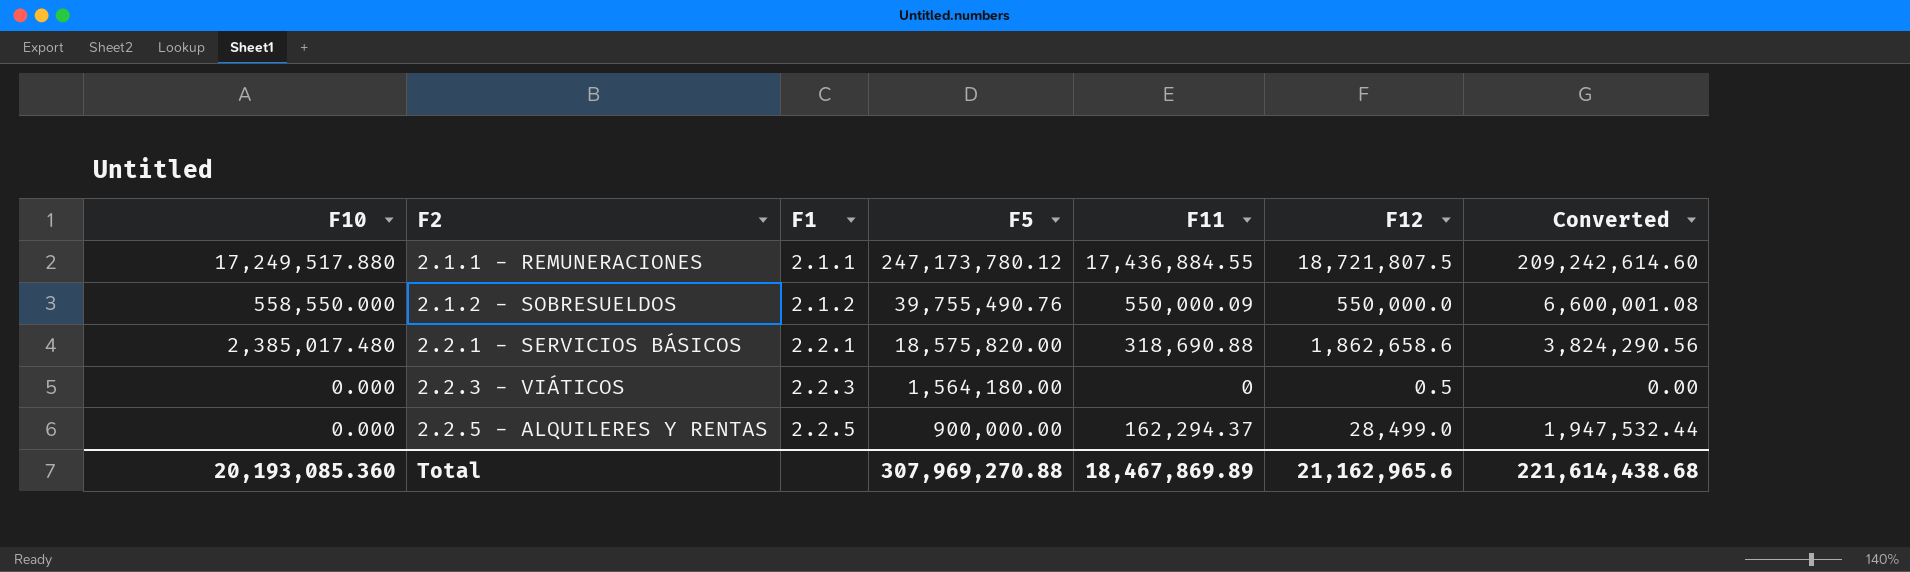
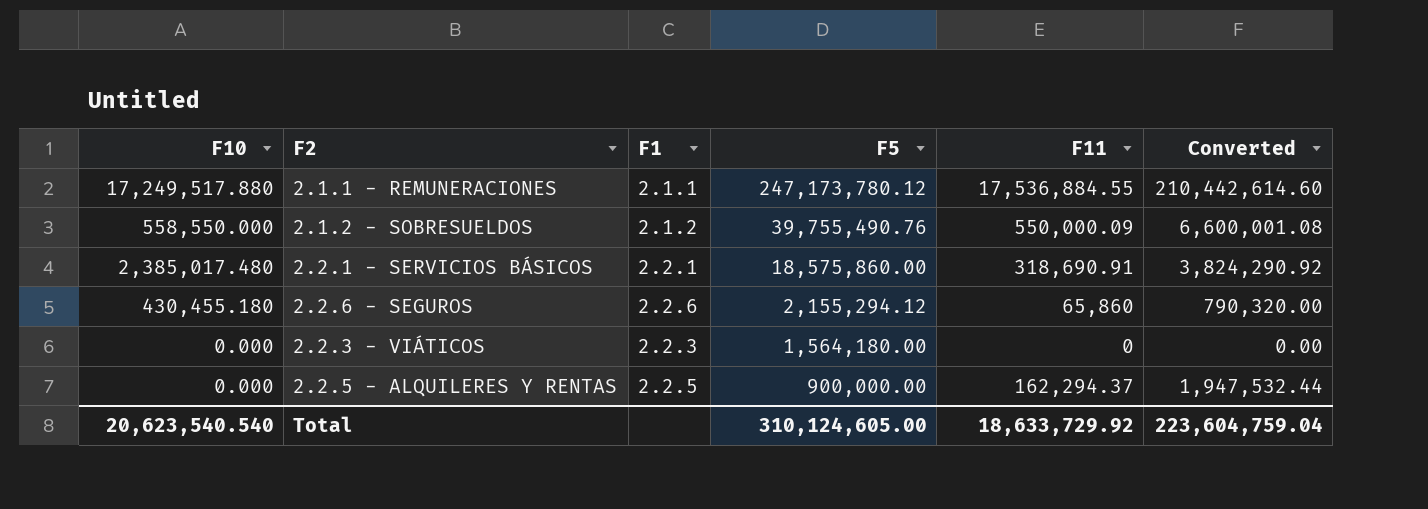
column F12 | position: 6 -> none
2.1.1 - REMUNERACIONES | F11: 17,436,884.55 -> 17,536,884.55
2.1.1 - REMUNERACIONES | Converted: 209,242,614.60 -> 210,442,614.60
2.2.1 - SERVICIOS BÁSICOS | F5: 18,575,820.00 -> 18,575,860.00
2.2.1 - SERVICIOS BÁSICOS | F11: 318,690.88 -> 318,690.91
2.2.1 - SERVICIOS BÁSICOS | Converted: 3,824,290.56 -> 3,824,290.92
row 2.2.6 - SEGUROS: none -> 430,455.180 | 2.2.6 | 2,155,294.12 | 65,860 | 790,320.00
Total | F10: 20,193,085.360 -> 20,623,540.540
Total | F5: 307,969,270.88 -> 310,124,605.00
Total | F11: 18,467,869.89 -> 18,633,729.92
Total | Converted: 221,614,438.68 -> 223,604,759.04

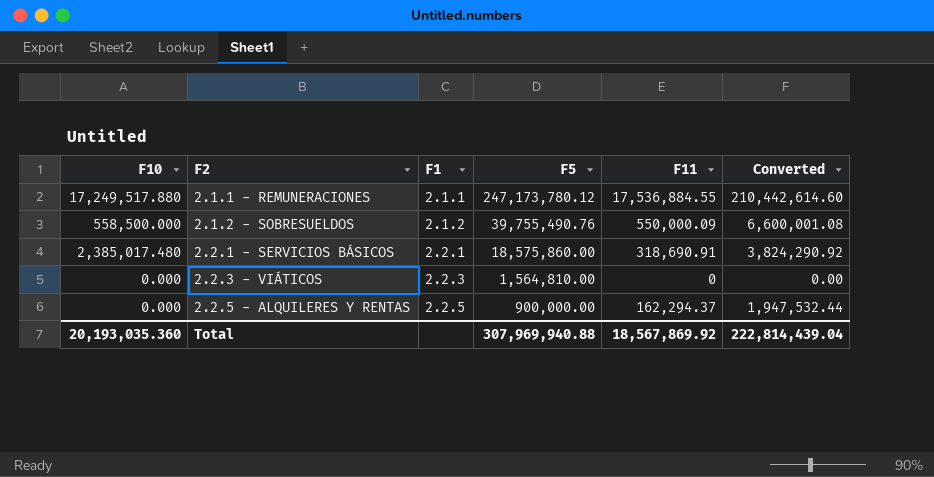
row 2.2.6 - SEGUROS: 430,455.180 | 2.2.6 | 2,155,294.12 | 65,860 | 790,320.00 -> none
2.1.2 - SOBRESUELDOS | F10: 558,550.000 -> 558,500.000
2.2.3 - VIÁTICOS | F5: 1,564,180.00 -> 1,564,810.00
Total | F10: 20,623,540.540 -> 20,193,035.360
Total | F5: 310,124,605.00 -> 307,969,940.88
Total | F11: 18,633,729.92 -> 18,567,869.92
Total | Converted: 223,604,759.04 -> 222,814,439.04

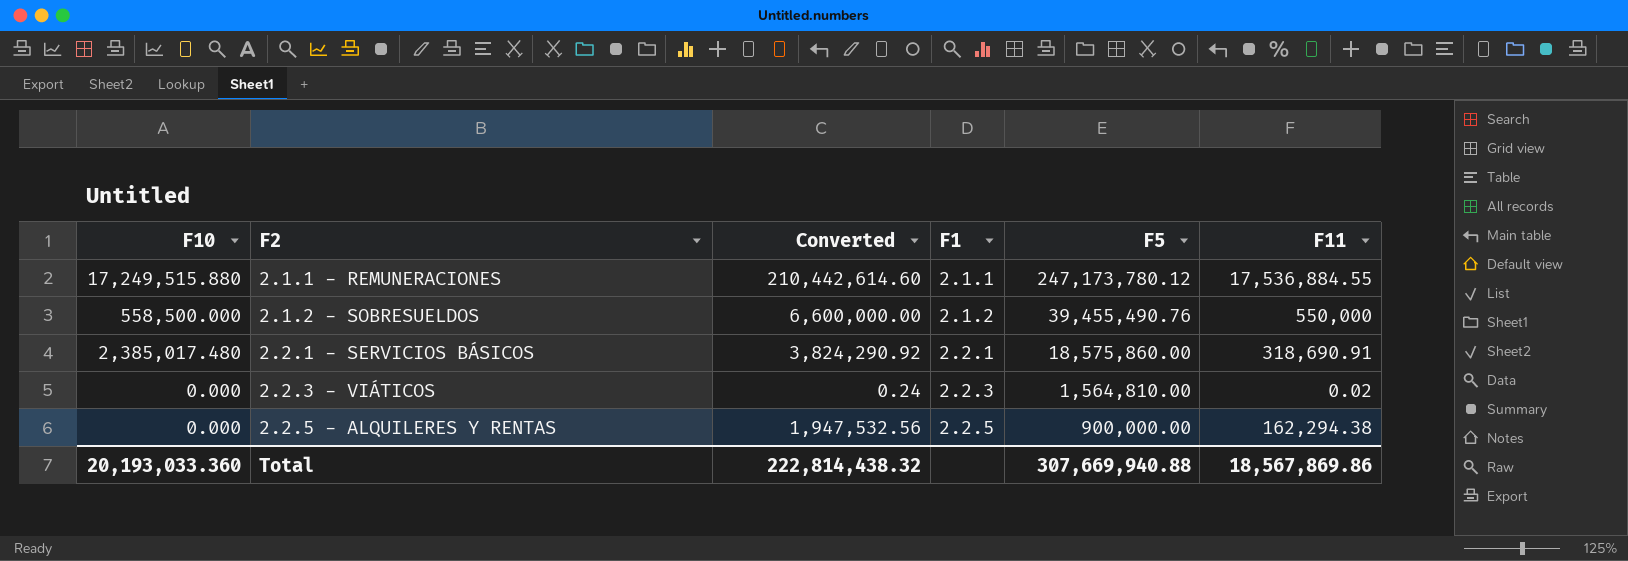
column Converted | position: 6 -> 3
2.1.1 - REMUNERACIONES | F10: 17,249,517.880 -> 17,249,515.880
2.1.2 - SOBRESUELDOS | Converted: 6,600,001.08 -> 6,600,000.00
2.1.2 - SOBRESUELDOS | F5: 39,755,490.76 -> 39,455,490.76
2.1.2 - SOBRESUELDOS | F11: 550,000.09 -> 550,000
2.2.3 - VIÁTICOS | Converted: 0.00 -> 0.24
2.2.3 - VIÁTICOS | F11: 0 -> 0.02
2.2.5 - ALQUILERES Y RENTAS | Converted: 1,947,532.44 -> 1,947,532.56
2.2.5 - ALQUILERES Y RENTAS | F11: 162,294.37 -> 162,294.38
Total | F10: 20,193,035.360 -> 20,193,033.360
Total | Converted: 222,814,439.04 -> 222,814,438.32
Total | F5: 307,969,940.88 -> 307,669,940.88
Total | F11: 18,567,869.92 -> 18,567,869.86

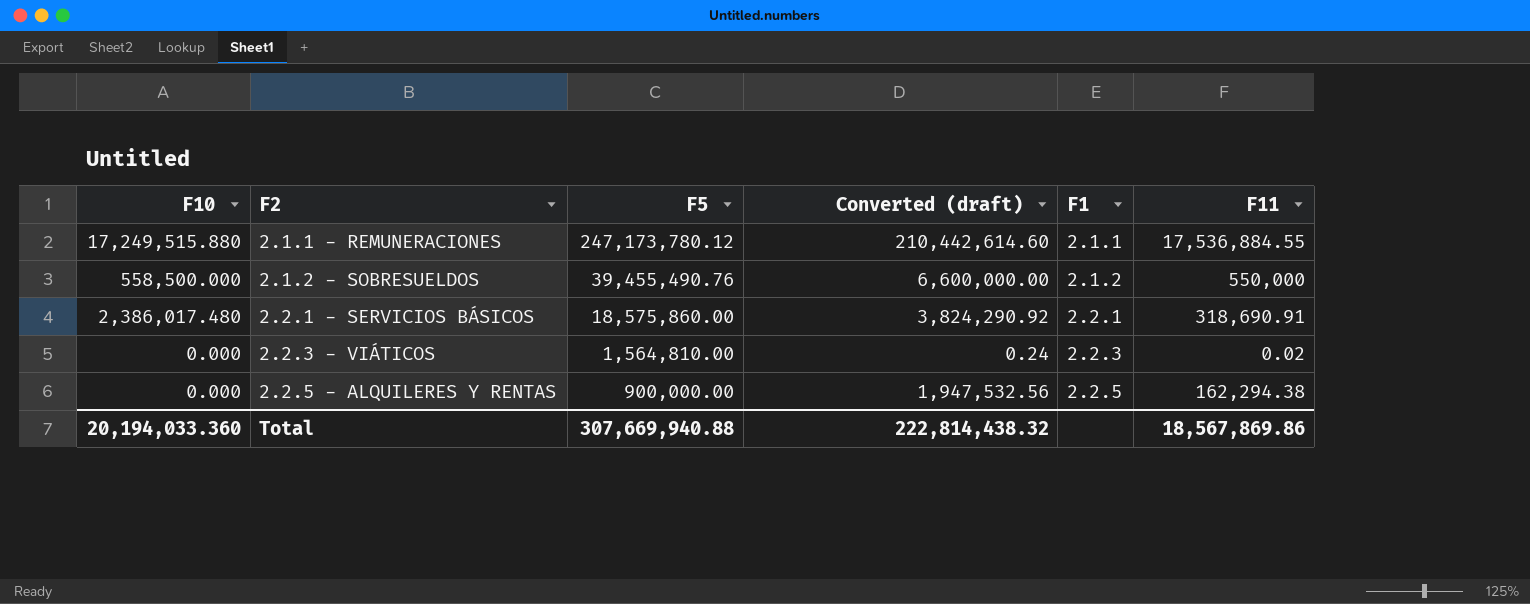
column F5 | position: 5 -> 3
column name: Converted -> Converted (draft)
2.2.1 - SERVICIOS BÁSICOS | F10: 2,385,017.480 -> 2,386,017.480
Total | F10: 20,193,033.360 -> 20,194,033.360

